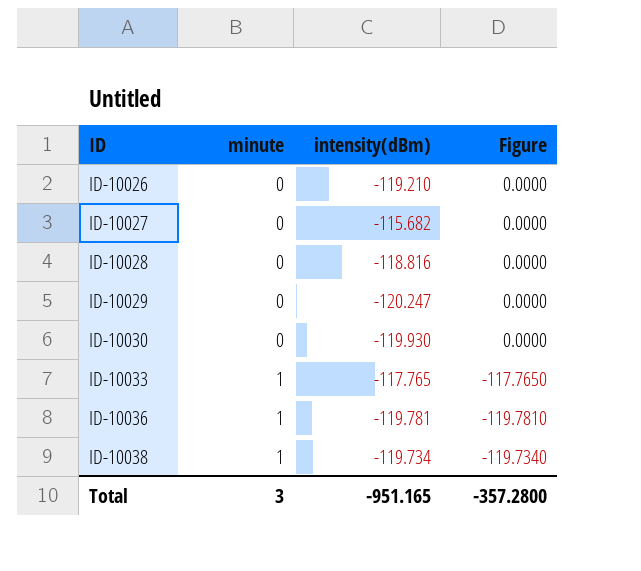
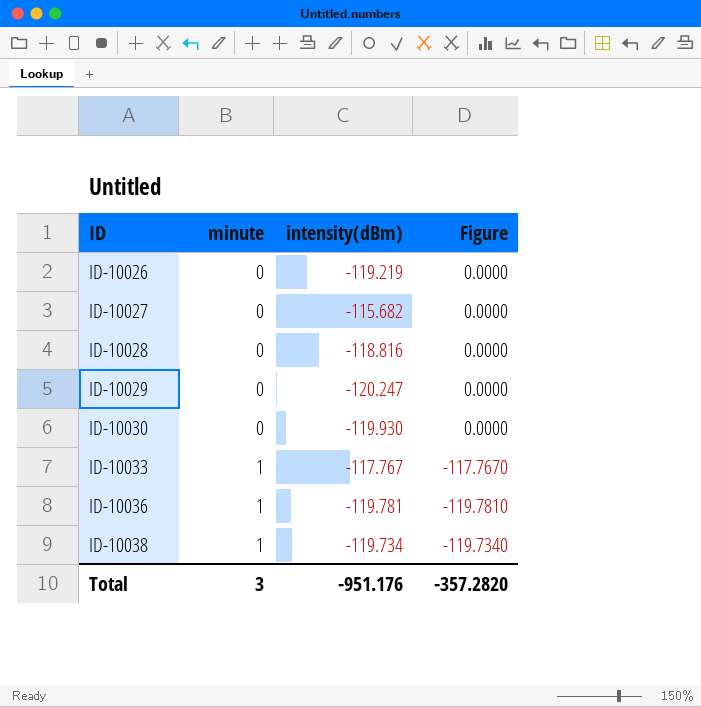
ID-10026 | intensity(dBm): -119.210 -> -119.219
ID-10033 | intensity(dBm): -117.765 -> -117.767
ID-10033 | Figure: -117.7650 -> -117.7670
Total | intensity(dBm): -951.165 -> -951.176
Total | Figure: -357.2800 -> -357.2820

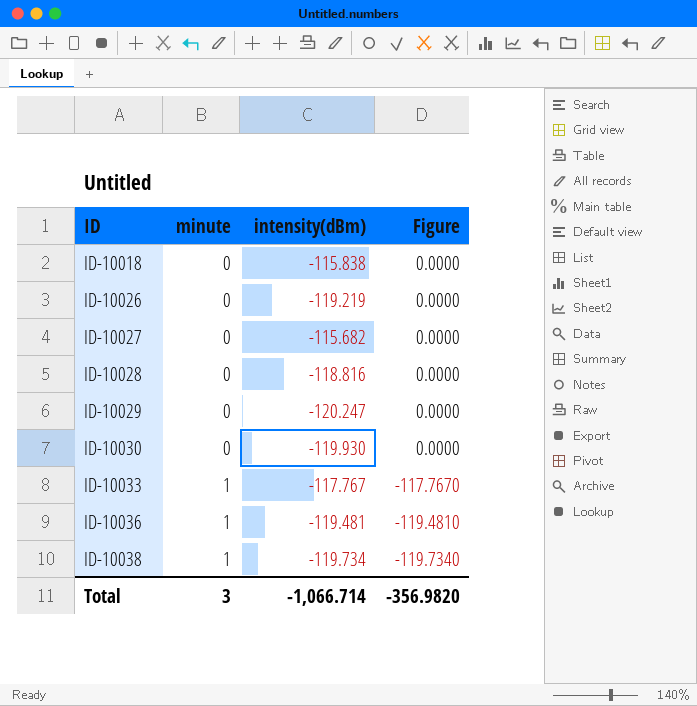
row ID-10018: none -> 0 | -115.838 | 0.0000
ID-10036 | intensity(dBm): -119.781 -> -119.481
ID-10036 | Figure: -119.7810 -> -119.4810
Total | intensity(dBm): -951.176 -> -1,066.714
Total | Figure: -357.2820 -> -356.9820

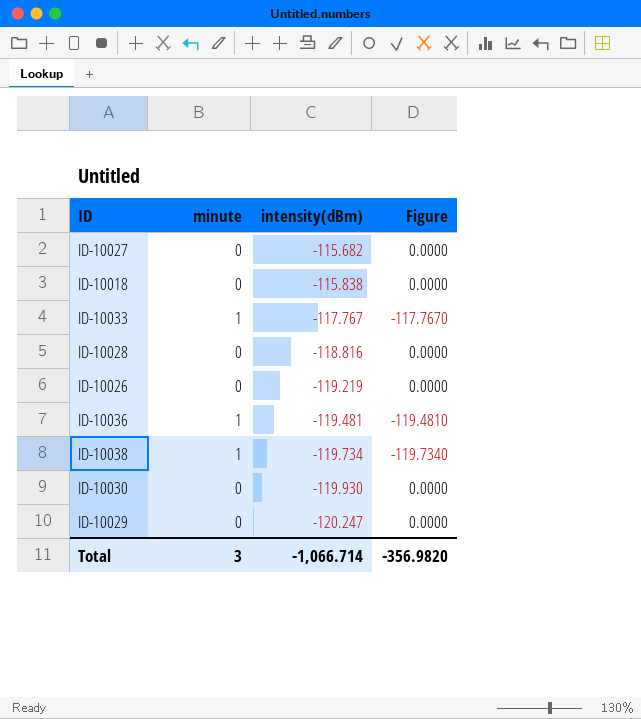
row order: ID ascending -> intensity(dBm) descending

